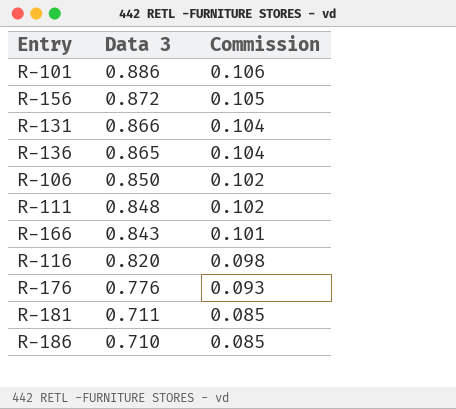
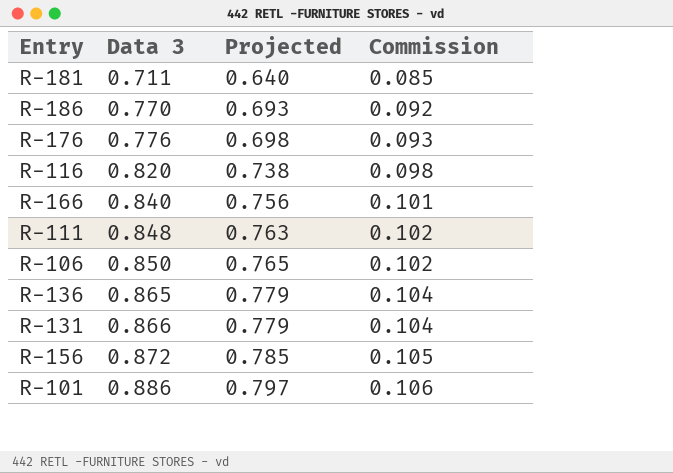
row order: Data 3 descending -> Data 3 ascending
column Projected | formula: none -> [Data 3] * 0.9
R-186 | Data 3: 0.710 -> 0.770
R-186 | Commission: 0.085 -> 0.092
R-166 | Data 3: 0.843 -> 0.840

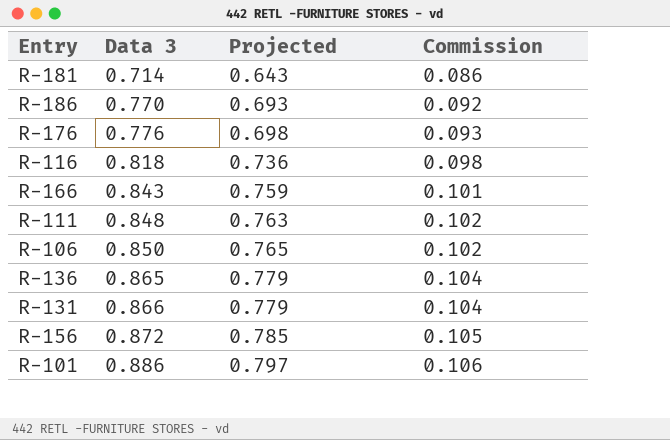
R-181 | Data 3: 0.711 -> 0.714
R-181 | Projected: 0.640 -> 0.643
R-181 | Commission: 0.085 -> 0.086
R-116 | Data 3: 0.820 -> 0.818
R-116 | Projected: 0.738 -> 0.736
R-166 | Data 3: 0.840 -> 0.843
R-166 | Projected: 0.756 -> 0.759

